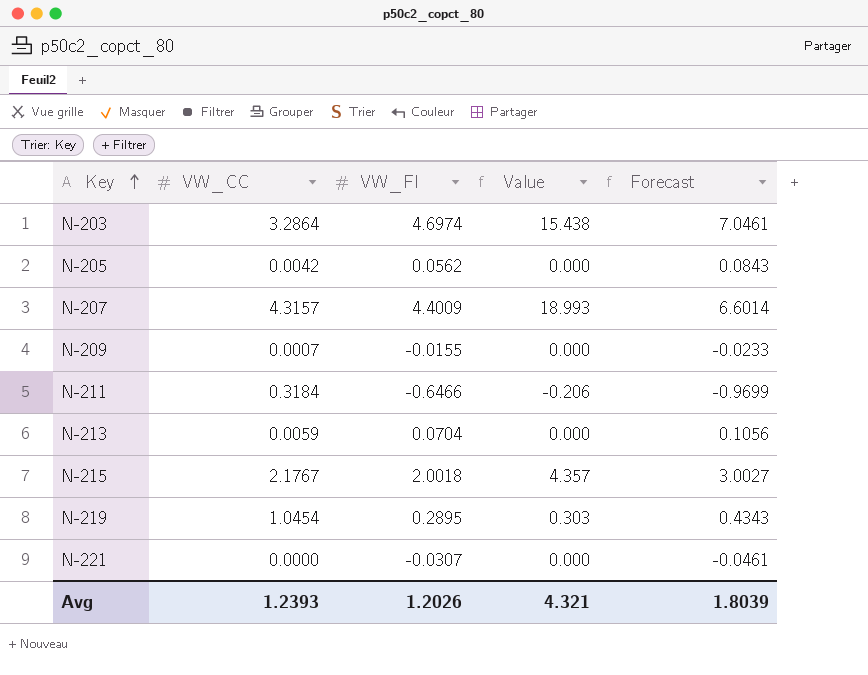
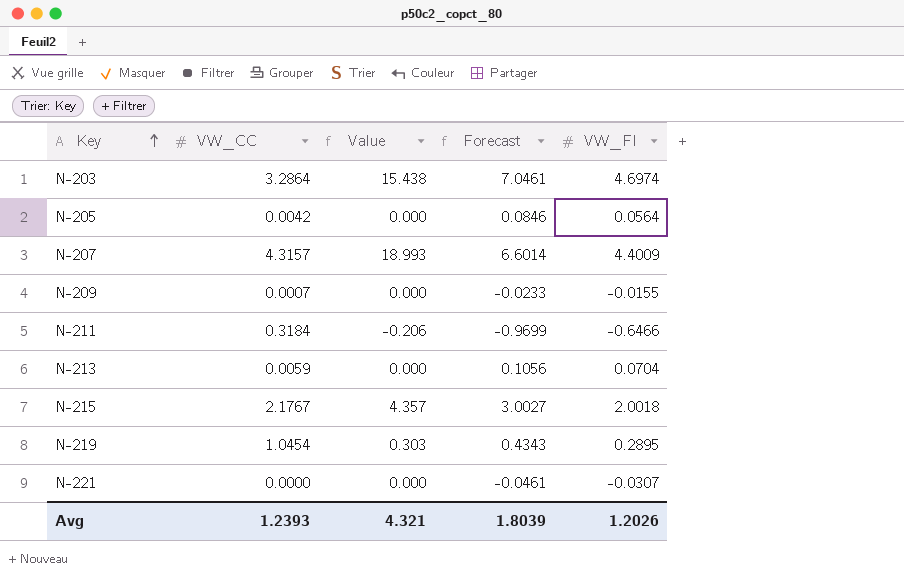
column VW_FI | position: 3 -> 5
N-205 | Forecast: 0.0843 -> 0.0846
N-205 | VW_FI: 0.0562 -> 0.0564

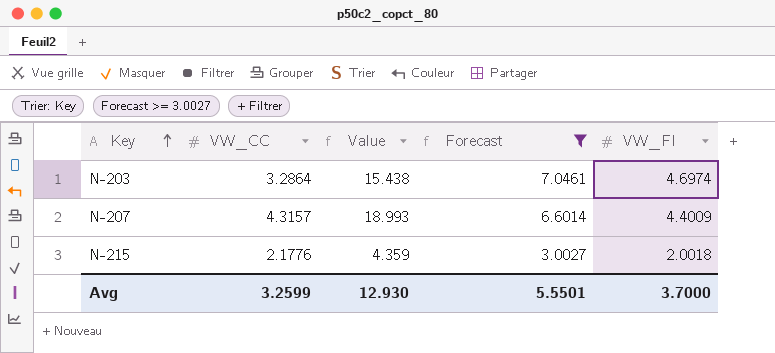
filter: none -> Forecast >= 3.0027
N-215 | VW_CC: 2.1767 -> 2.1776
N-215 | Value: 4.357 -> 4.359
Avg | VW_CC: 1.2393 -> 3.2599
Avg | Value: 4.321 -> 12.930
Avg | Forecast: 1.8039 -> 5.5501
Avg | VW_FI: 1.2026 -> 3.7000

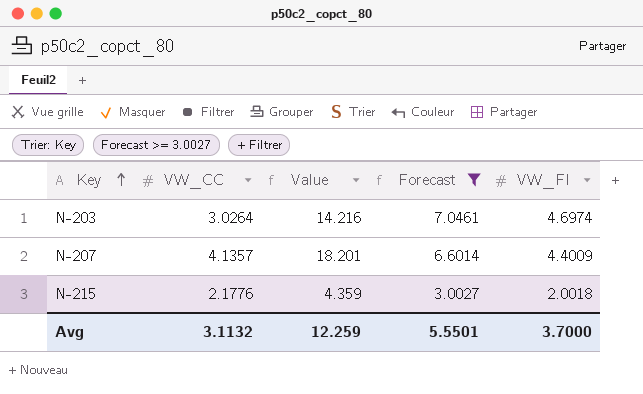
N-203 | VW_CC: 3.2864 -> 3.0264
N-203 | Value: 15.438 -> 14.216
N-207 | VW_CC: 4.3157 -> 4.1357
N-207 | Value: 18.993 -> 18.201
Avg | VW_CC: 3.2599 -> 3.1132
Avg | Value: 12.930 -> 12.259

